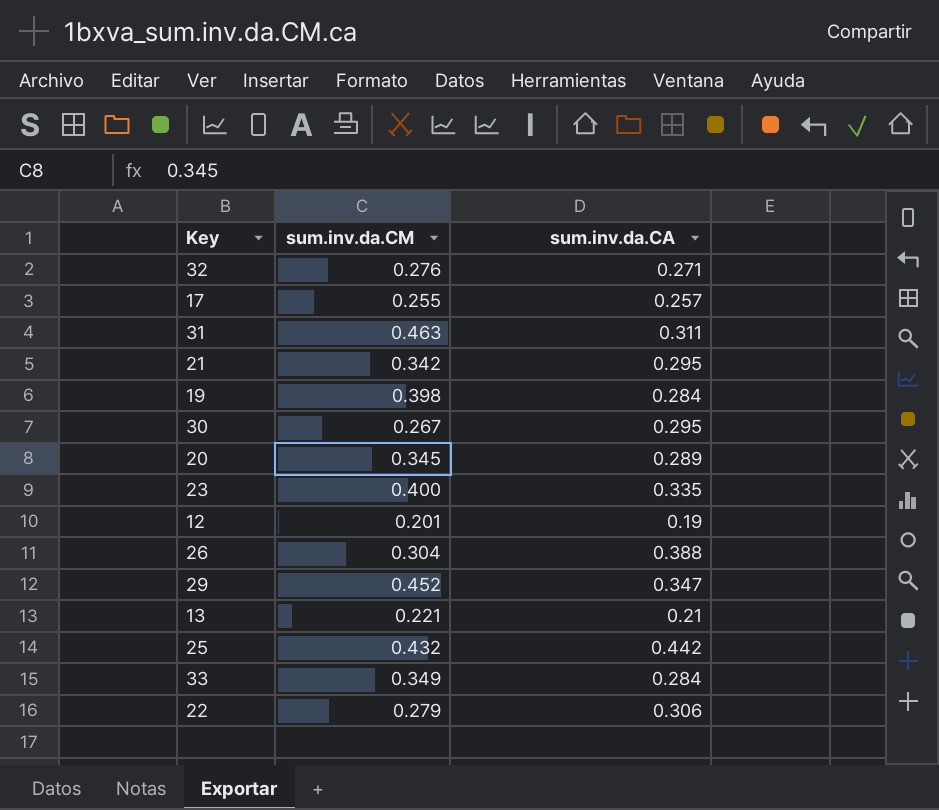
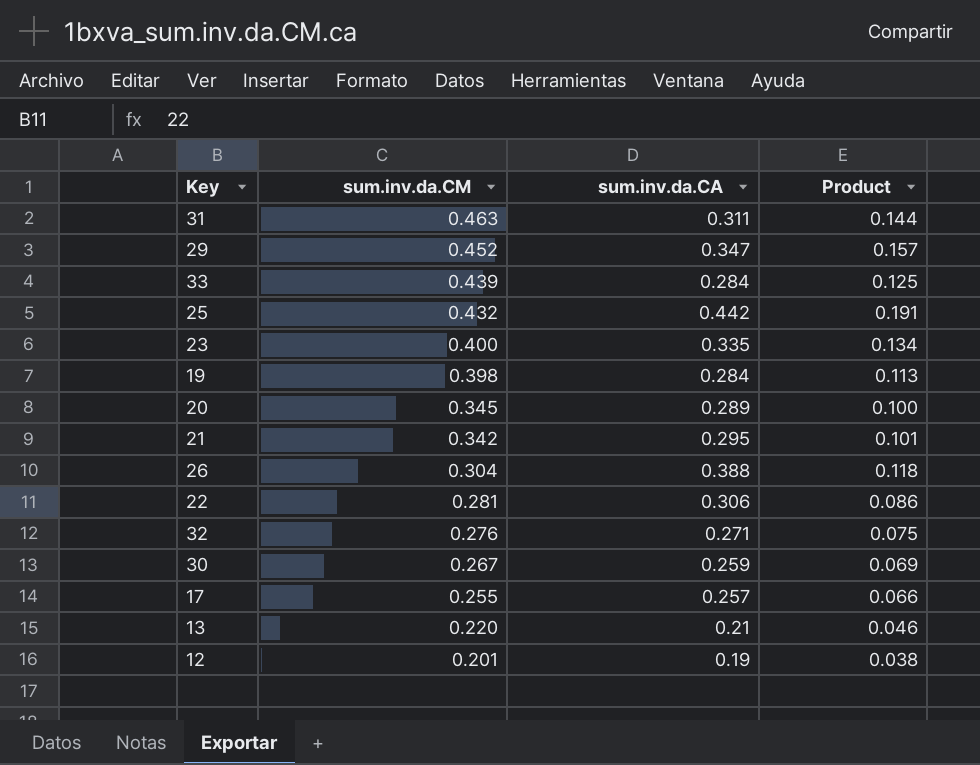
row order: none -> sum.inv.da.CM descending
column Product | formula: none -> [sum.inv.da.CM] * [sum.inv.da.CA]
33 | sum.inv.da.CM: 0.349 -> 0.439
22 | sum.inv.da.CM: 0.279 -> 0.281
30 | sum.inv.da.CA: 0.295 -> 0.259
13 | sum.inv.da.CM: 0.221 -> 0.220

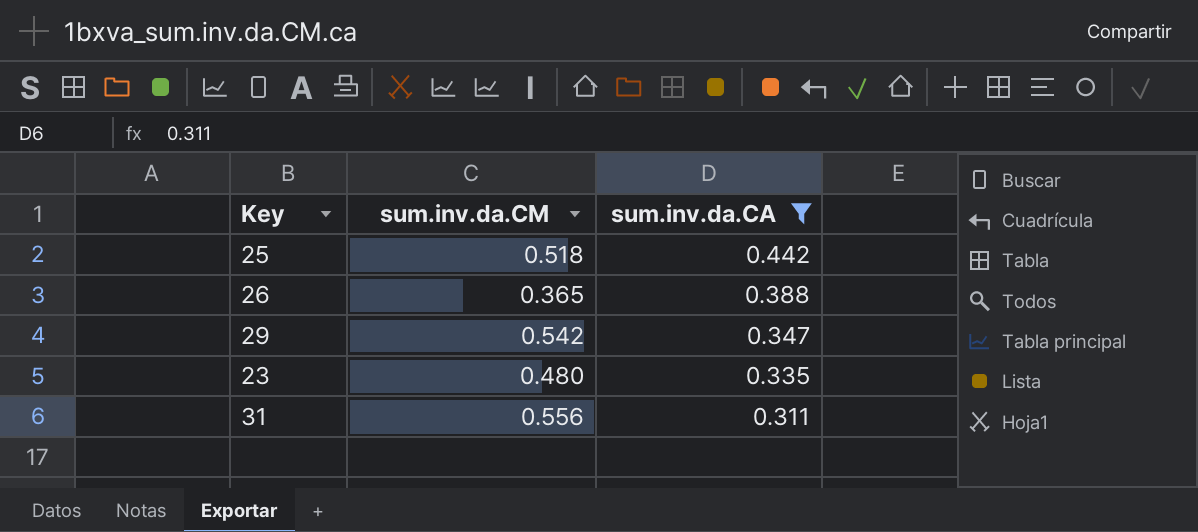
filter: none -> sum.inv.da.CA >= 0.311
row order: sum.inv.da.CM descending -> sum.inv.da.CA descending
column Product | formula: [sum.inv.da.CM] * [sum.inv.da.CA] -> none
25 | sum.inv.da.CM: 0.432 -> 0.518
26 | sum.inv.da.CM: 0.304 -> 0.365
29 | sum.inv.da.CM: 0.452 -> 0.542
23 | sum.inv.da.CM: 0.400 -> 0.480
31 | sum.inv.da.CM: 0.463 -> 0.556

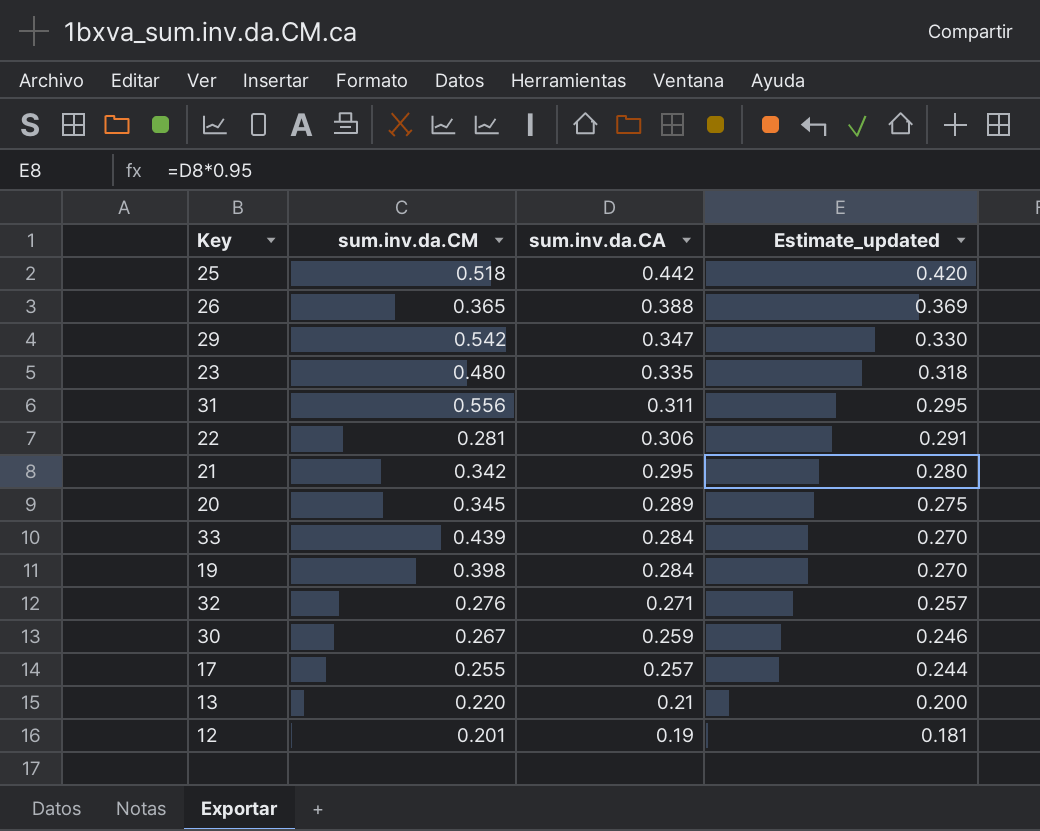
filter: sum.inv.da.CA >= 0.311 -> none
column Estimate_updated | formula: none -> [sum.inv.da.CA] * 0.95

